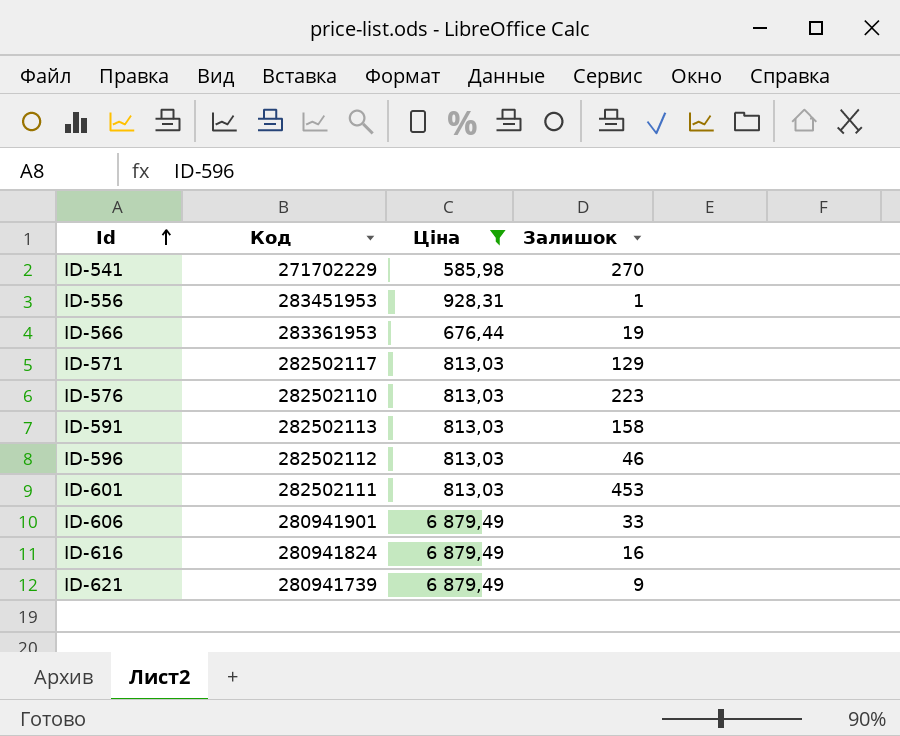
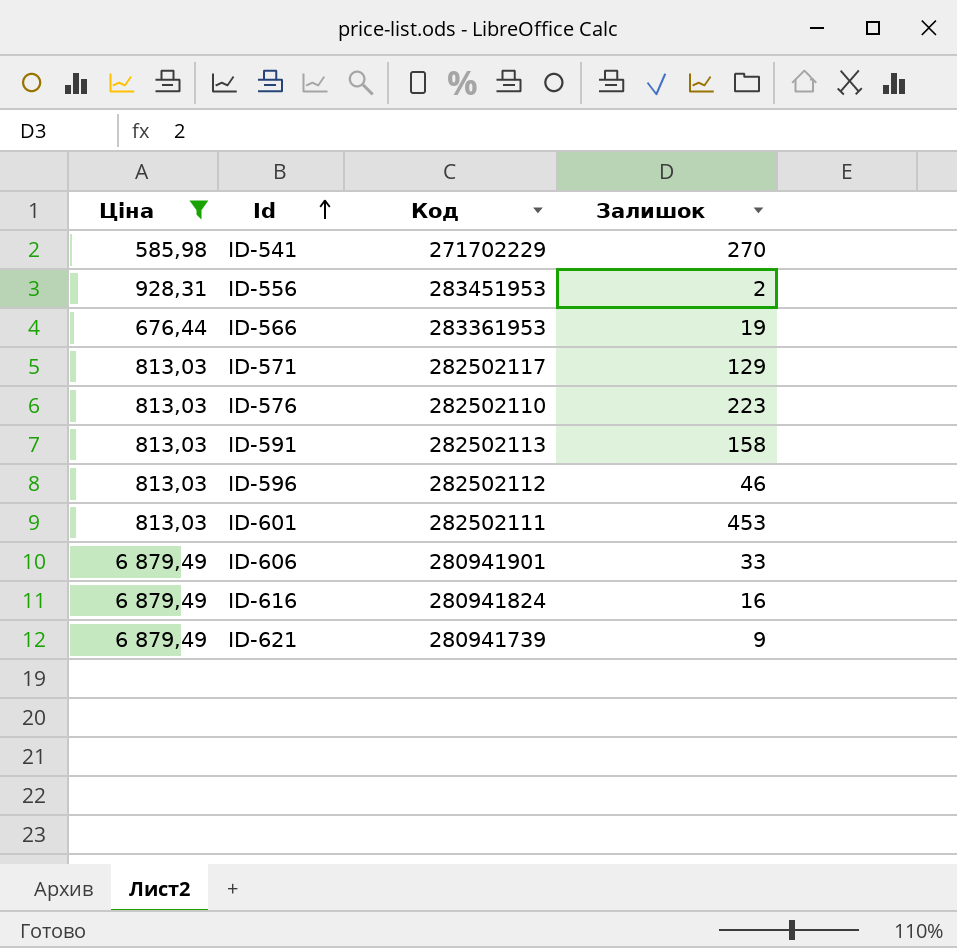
column Ціна | position: 3 -> 1
ID-556 | Залишок: 1 -> 2

